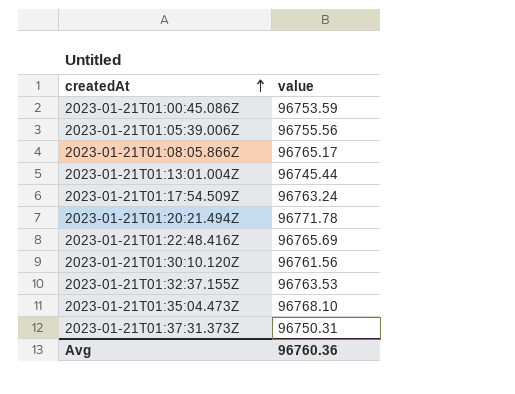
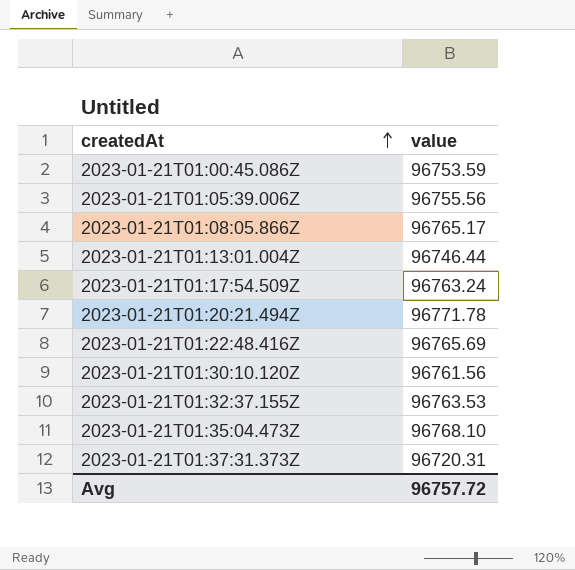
2023-01-21T01:13:01.004Z | value: 96745.44 -> 96746.44
2023-01-21T01:37:31.373Z | value: 96750.31 -> 96720.31
Avg | value: 96760.36 -> 96757.72

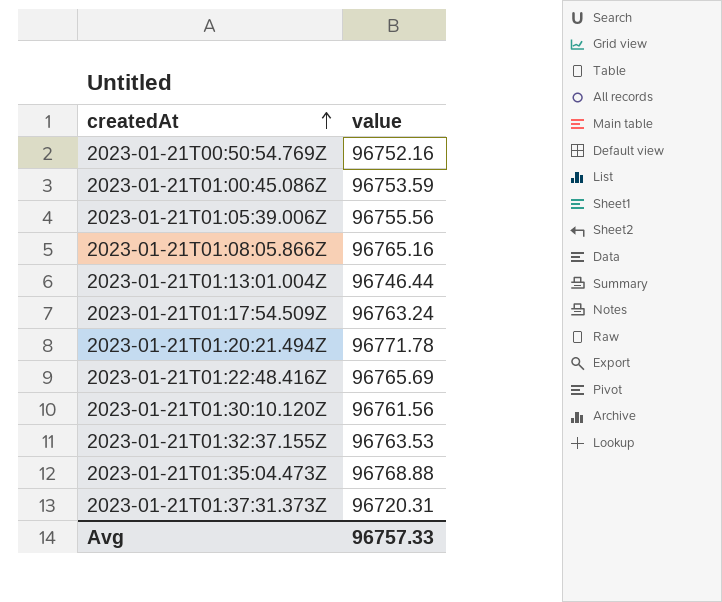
row 2023-01-21T00:50:54.769Z: none -> 96752.16
2023-01-21T01:08:05.866Z | value: 96765.17 -> 96765.16
2023-01-21T01:35:04.473Z | value: 96768.10 -> 96768.88
Avg | value: 96757.72 -> 96757.33

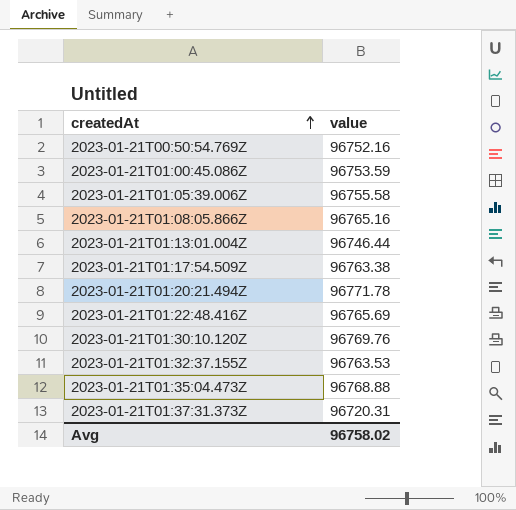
2023-01-21T01:05:39.006Z | value: 96755.56 -> 96755.58
2023-01-21T01:17:54.509Z | value: 96763.24 -> 96763.38
2023-01-21T01:30:10.120Z | value: 96761.56 -> 96769.76
Avg | value: 96757.33 -> 96758.02

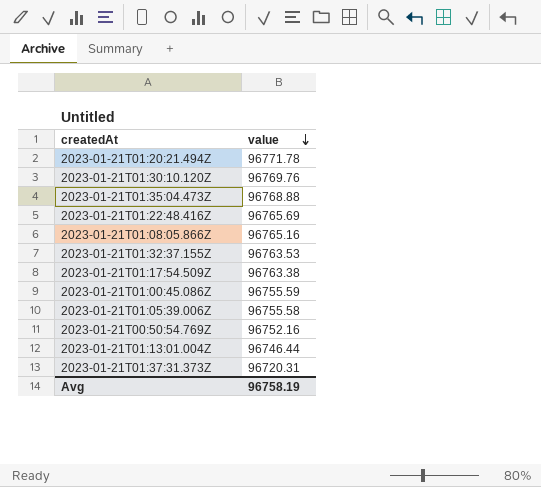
row order: createdAt ascending -> value descending
2023-01-21T01:00:45.086Z | value: 96753.59 -> 96755.59
Avg | value: 96758.02 -> 96758.19

